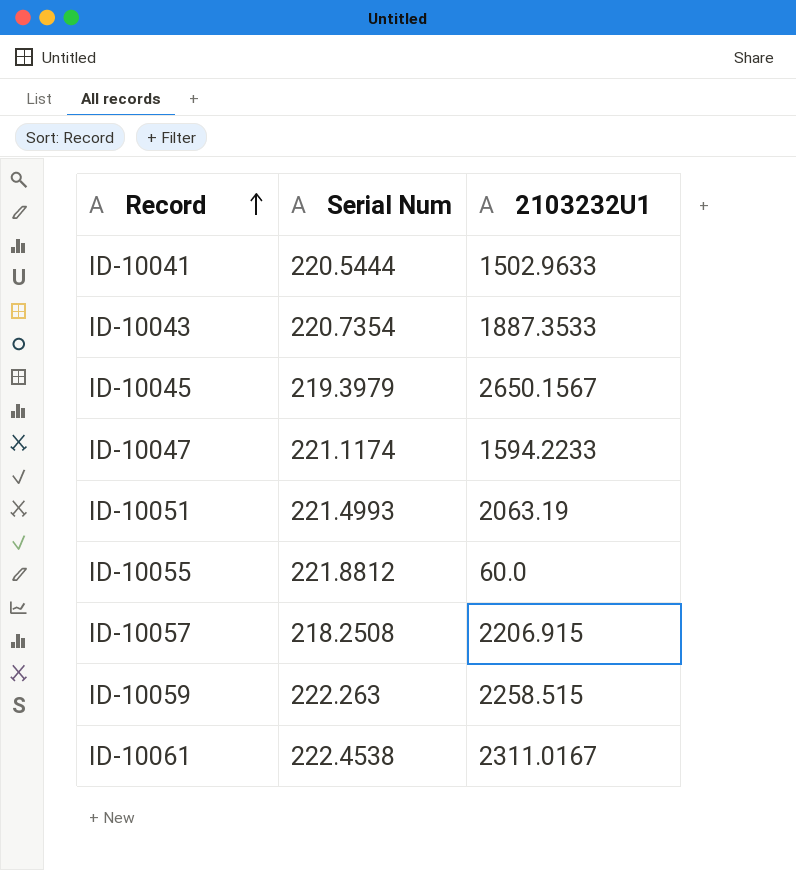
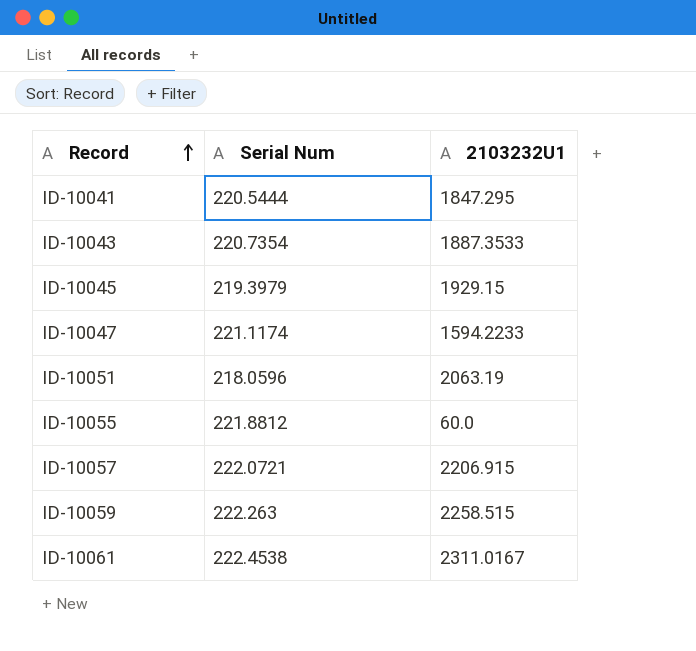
ID-10041 | 2103232U1: 1502.9633 -> 1847.295
ID-10045 | 2103232U1: 2650.1567 -> 1929.15
ID-10051 | Serial Num: 221.4993 -> 218.0596
ID-10057 | Serial Num: 218.2508 -> 222.0721

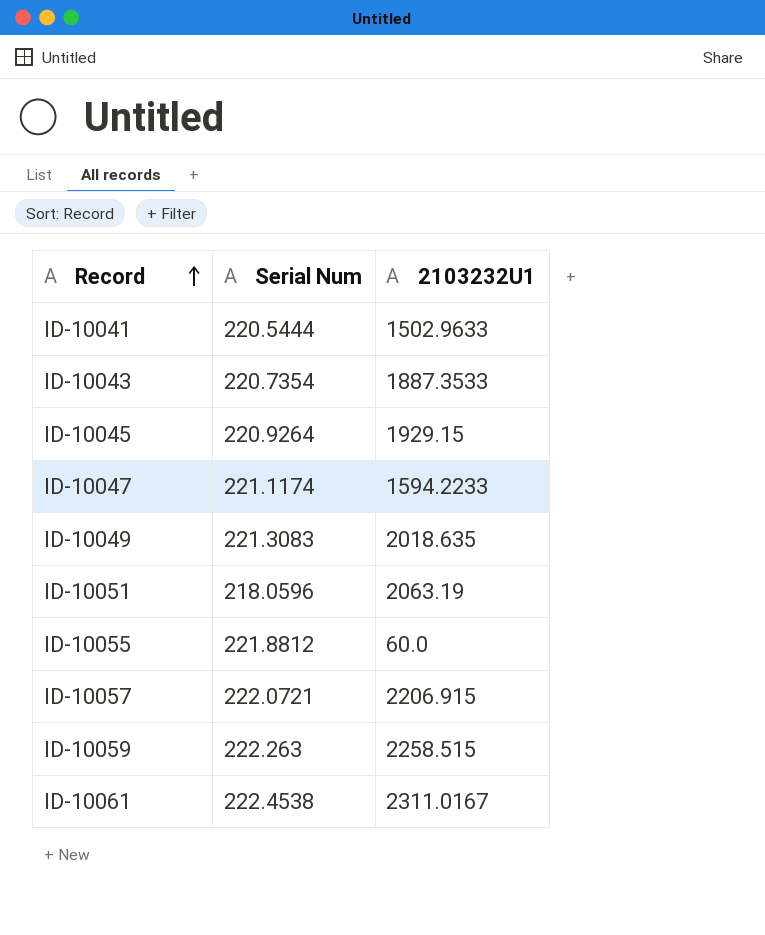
ID-10041 | 2103232U1: 1847.295 -> 1502.9633
ID-10045 | Serial Num: 219.3979 -> 220.9264
row ID-10049: none -> 221.3083 | 2018.635

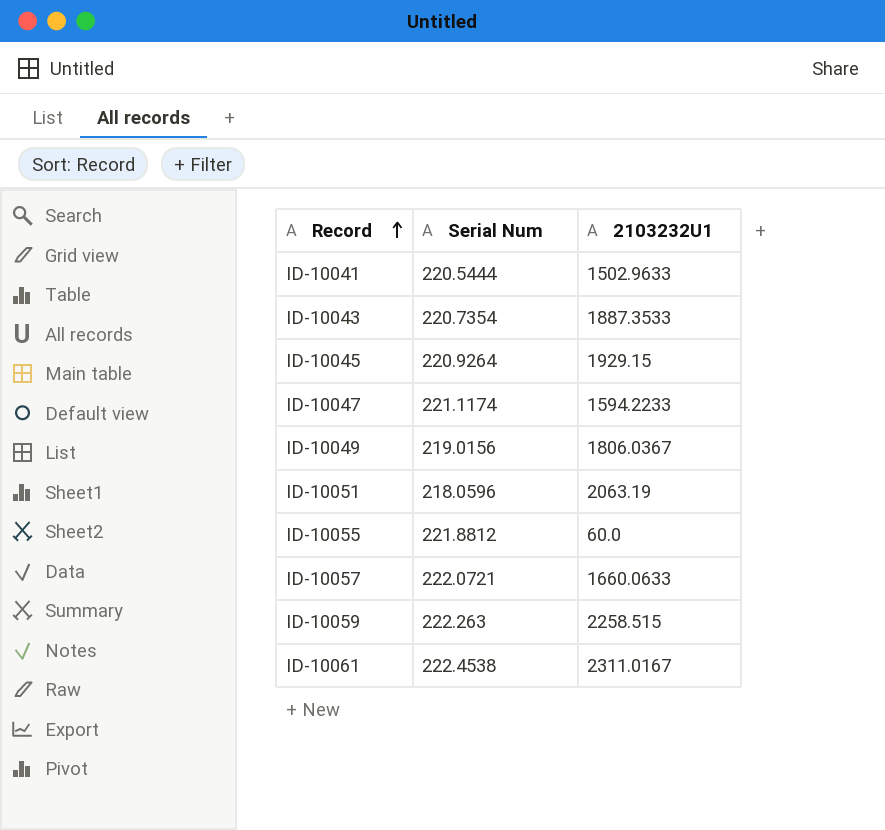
ID-10049 | Serial Num: 221.3083 -> 219.0156
ID-10049 | 2103232U1: 2018.635 -> 1806.0367
ID-10057 | 2103232U1: 2206.915 -> 1660.0633

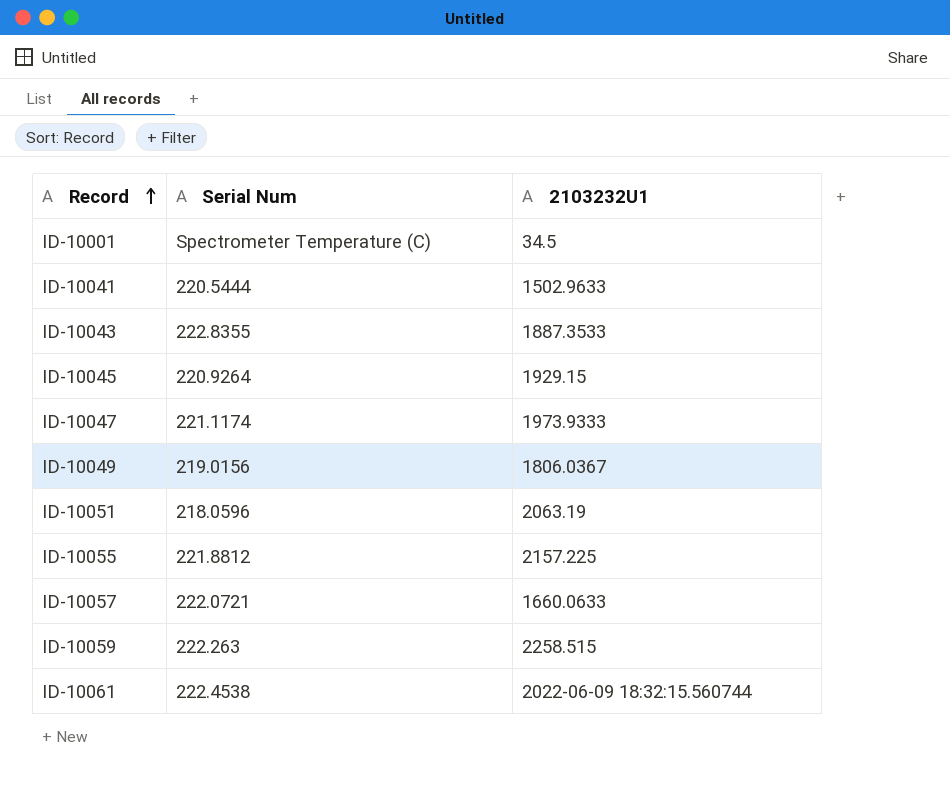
row ID-10001: none -> Spectrometer Temperature (C) | 34.5
ID-10043 | Serial Num: 220.7354 -> 222.8355
ID-10047 | 2103232U1: 1594.2233 -> 1973.9333
ID-10055 | 2103232U1: 60.0 -> 2157.225
ID-10061 | 2103232U1: 2311.0167 -> 2022-06-09 18:32:15.560744

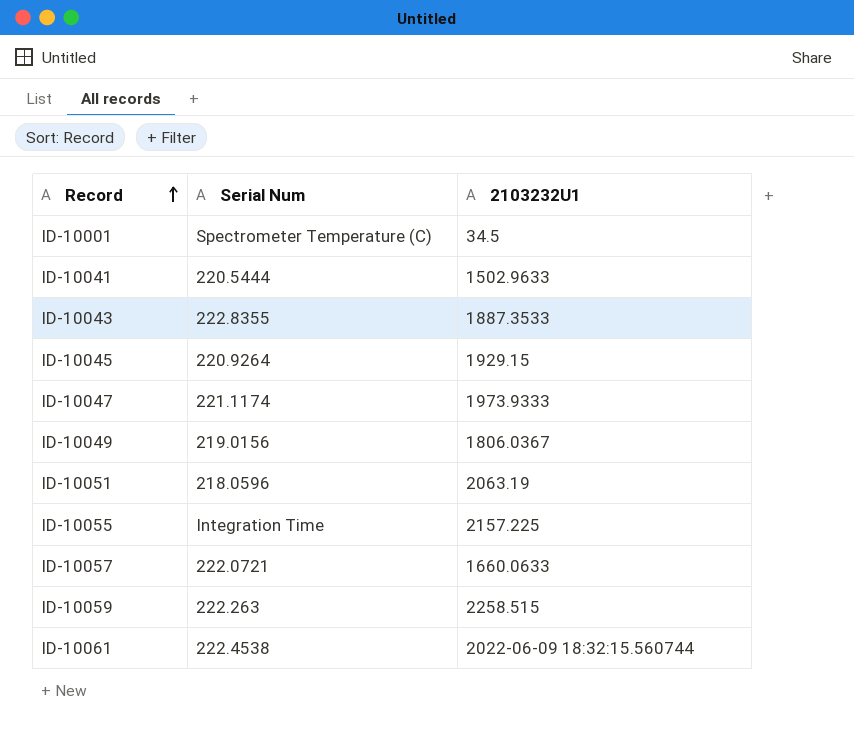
ID-10055 | Serial Num: 221.8812 -> Integration Time

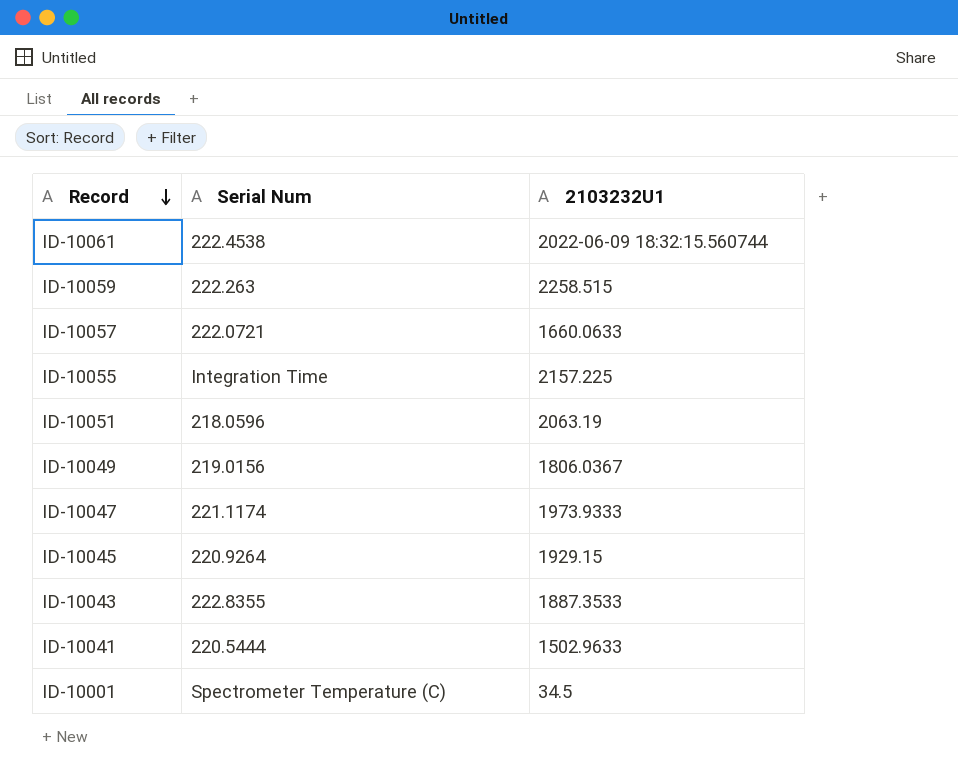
row order: Record ascending -> Record descending

